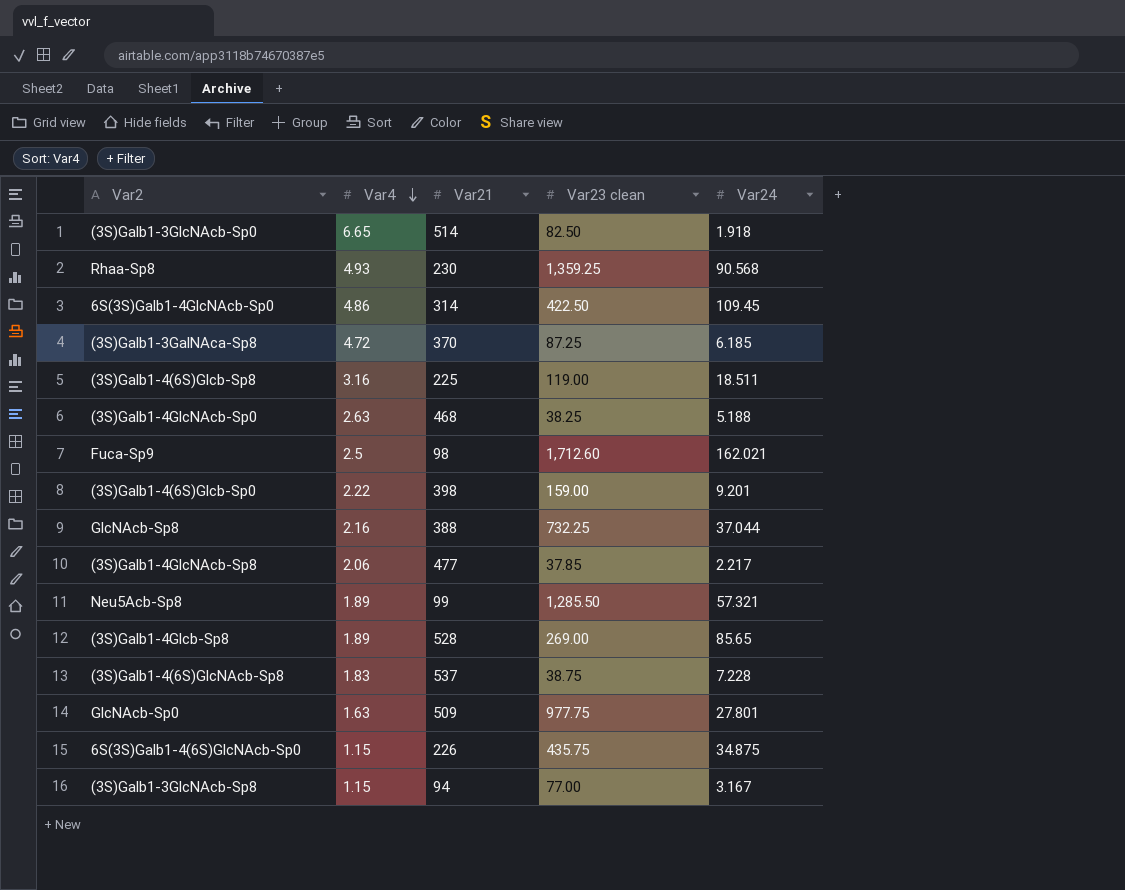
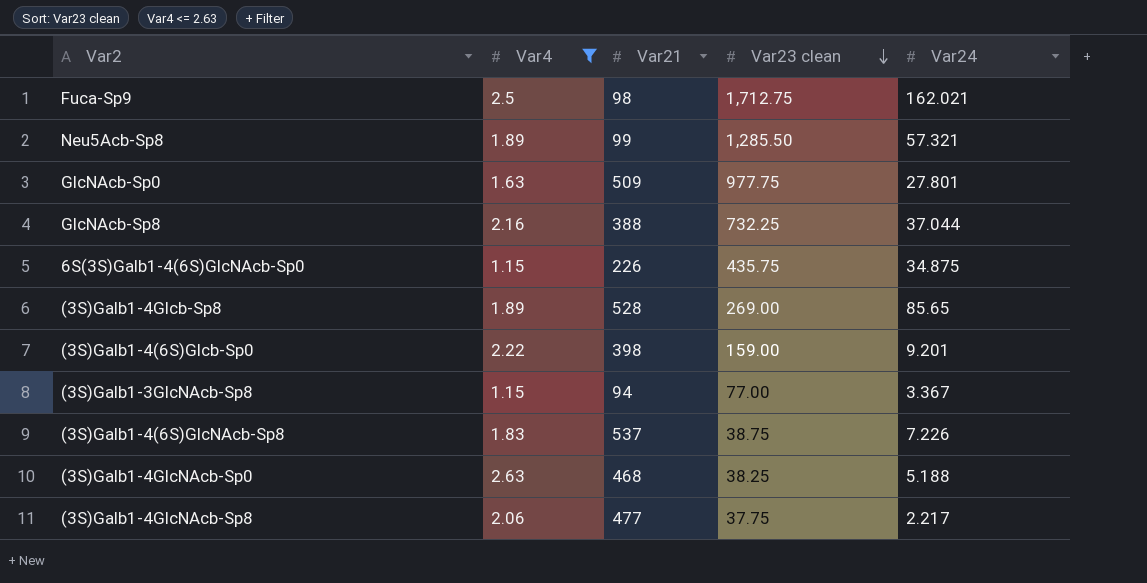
filter: none -> Var4 <= 2.63
row order: Var4 descending -> Var23 clean descending
Fuca-Sp9 | Var23 clean: 1,712.60 -> 1,712.75
(3S)Galb1-3GlcNAcb-Sp8 | Var24: 3.167 -> 3.367
(3S)Galb1-4(6S)GlcNAcb-Sp8 | Var24: 7.228 -> 7.226
(3S)Galb1-4GlcNAcb-Sp8 | Var23 clean: 37.85 -> 37.75

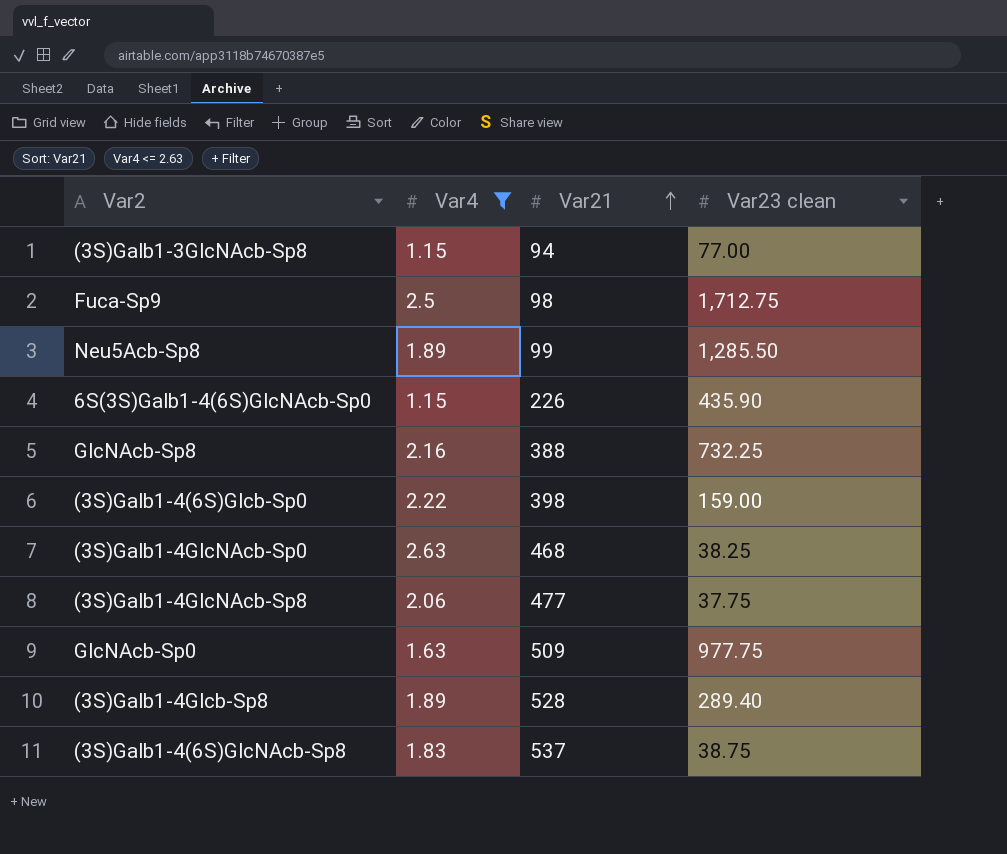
row order: Var23 clean descending -> Var21 ascending
column Var24 | position: 5 -> none
6S(3S)Galb1-4(6S)GlcNAcb-Sp0 | Var23 clean: 435.75 -> 435.90
(3S)Galb1-4Glcb-Sp8 | Var23 clean: 269.00 -> 289.40

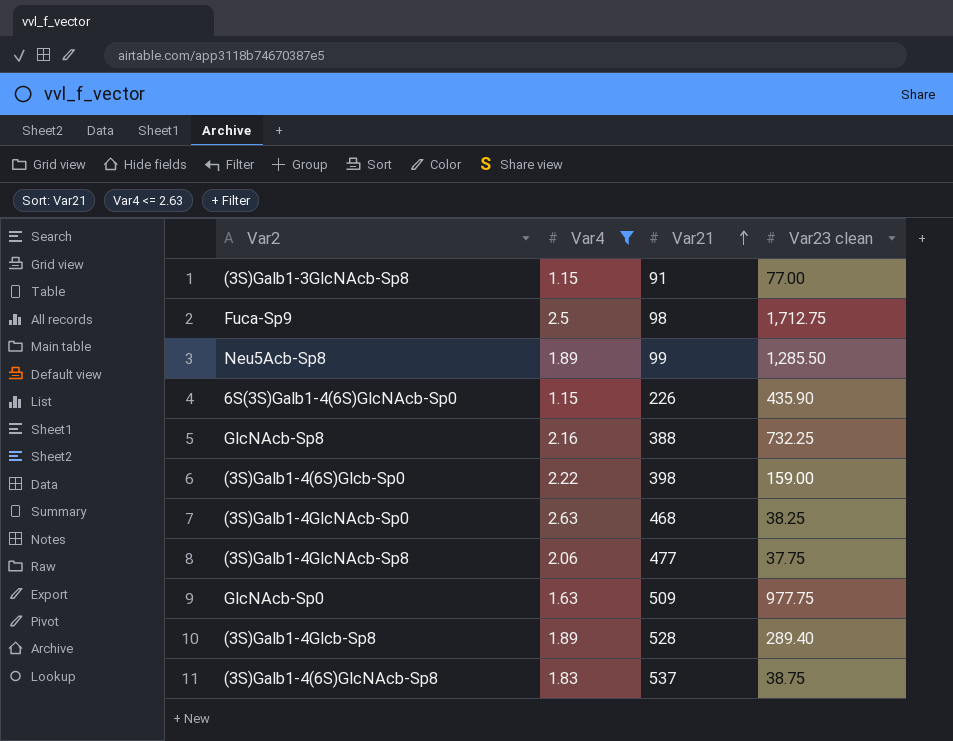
(3S)Galb1-3GlcNAcb-Sp8 | Var21: 94 -> 91

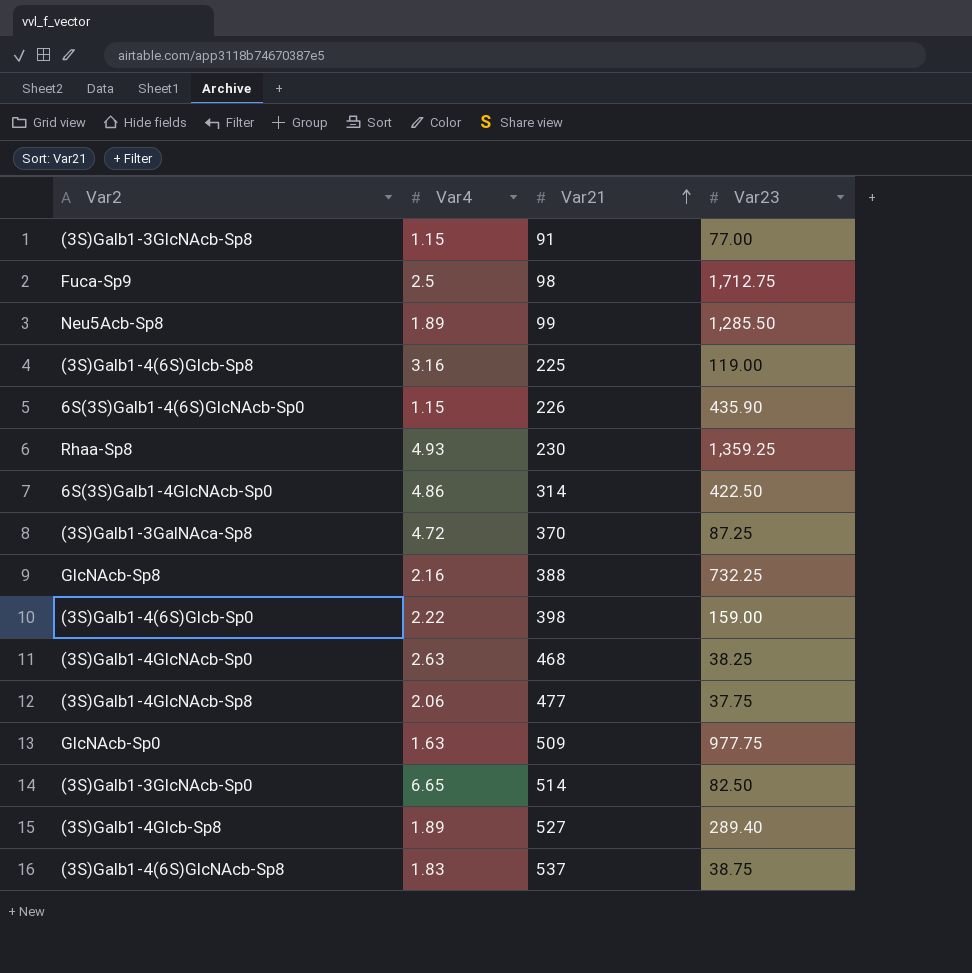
filter: Var4 <= 2.63 -> none
column name: Var23 clean -> Var23
(3S)Galb1-4Glcb-Sp8 | Var21: 528 -> 527

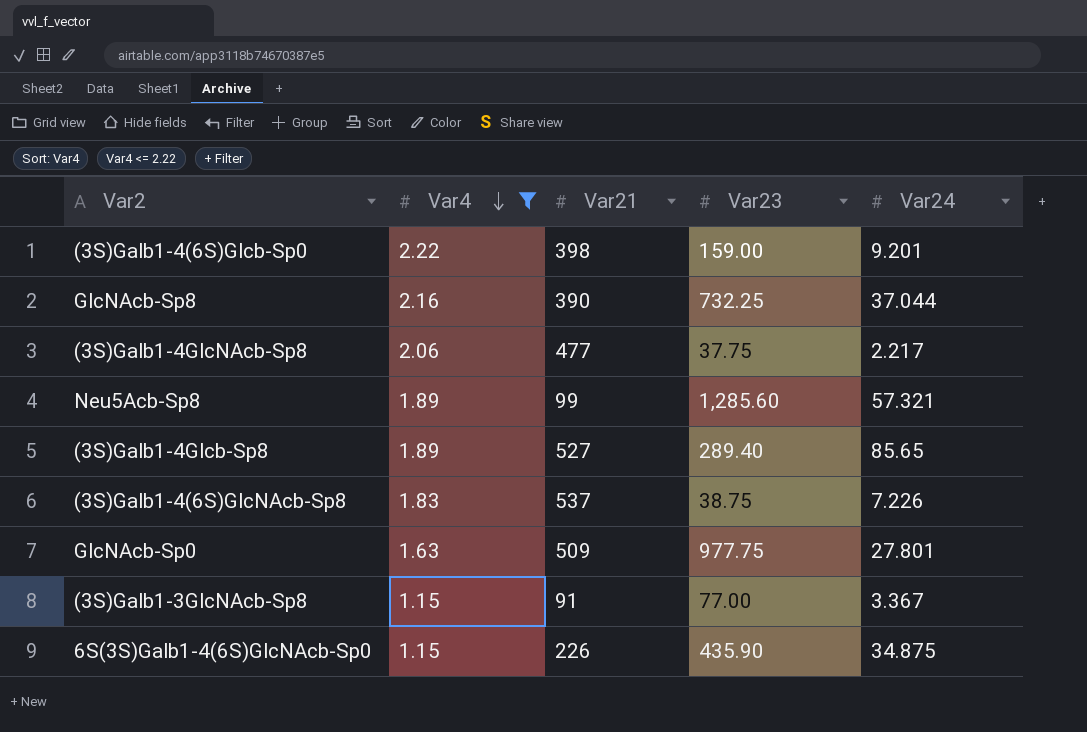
filter: none -> Var4 <= 2.22
row order: Var21 ascending -> Var4 descending
column Var24 | position: none -> 5
GlcNAcb-Sp8 | Var21: 388 -> 390
Neu5Acb-Sp8 | Var23: 1,285.50 -> 1,285.60

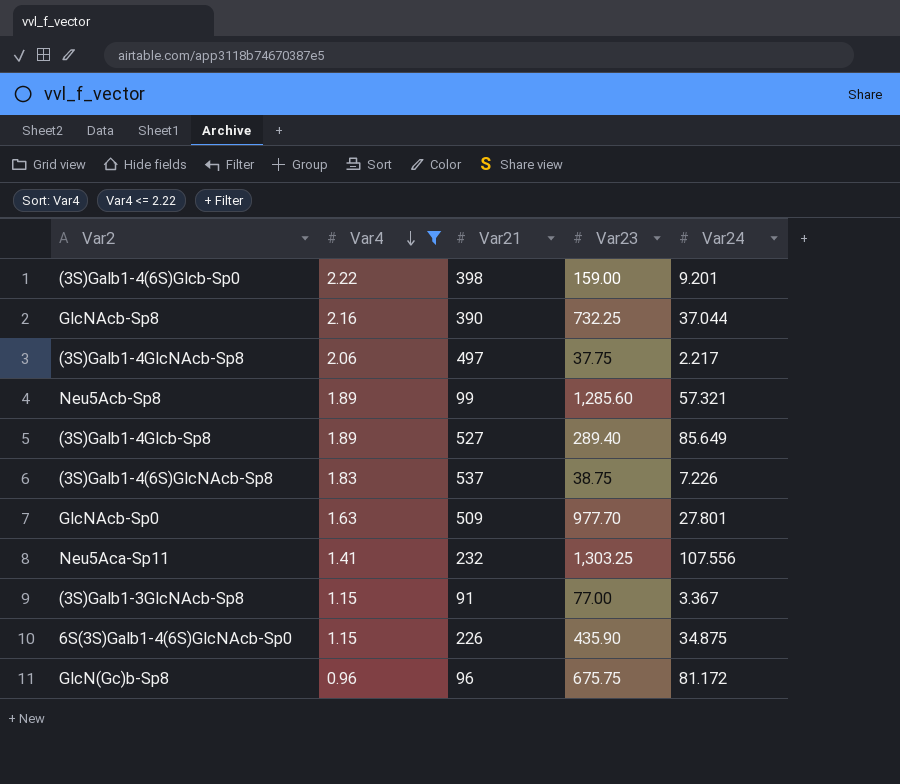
(3S)Galb1-4GlcNAcb-Sp8 | Var21: 477 -> 497
(3S)Galb1-4Glcb-Sp8 | Var24: 85.65 -> 85.649
GlcNAcb-Sp0 | Var23: 977.75 -> 977.70
row Neu5Aca-Sp11: none -> 1.41 | 232 | 1,303.25 | 107.556
row GlcN(Gc)b-Sp8: none -> 0.96 | 96 | 675.75 | 81.172

